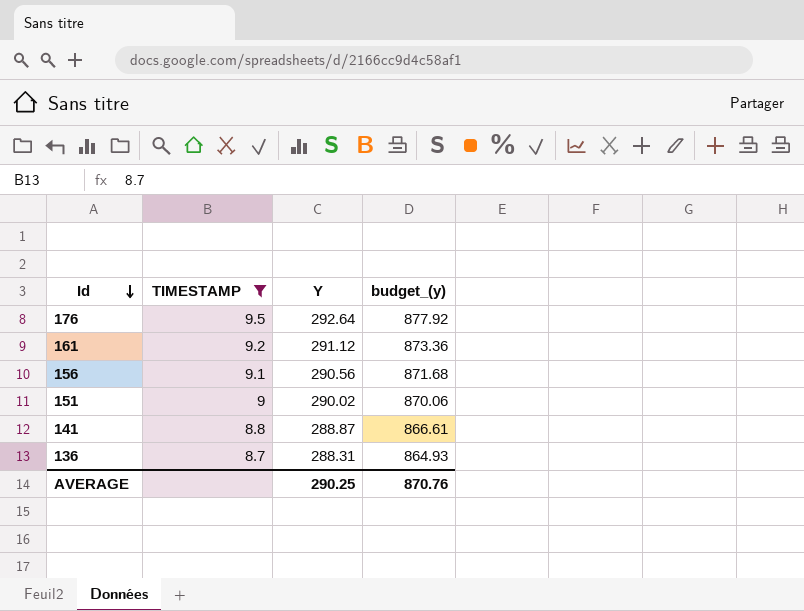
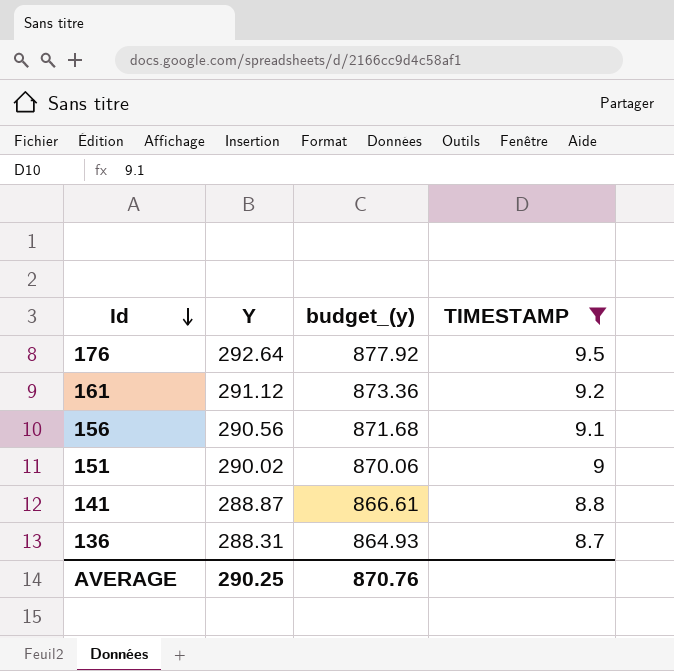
column TIMESTAMP | position: 2 -> 4

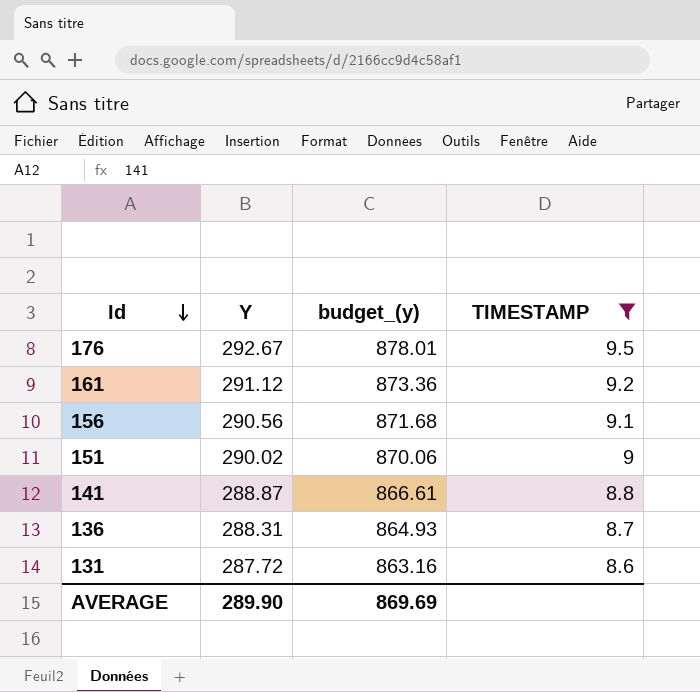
176 | Y: 292.64 -> 292.67
176 | budget_(y): 877.92 -> 878.01
row 131: none -> 287.72 | 863.16 | 8.6
AVERAGE | Y: 290.25 -> 289.90
AVERAGE | budget_(y): 870.76 -> 869.69

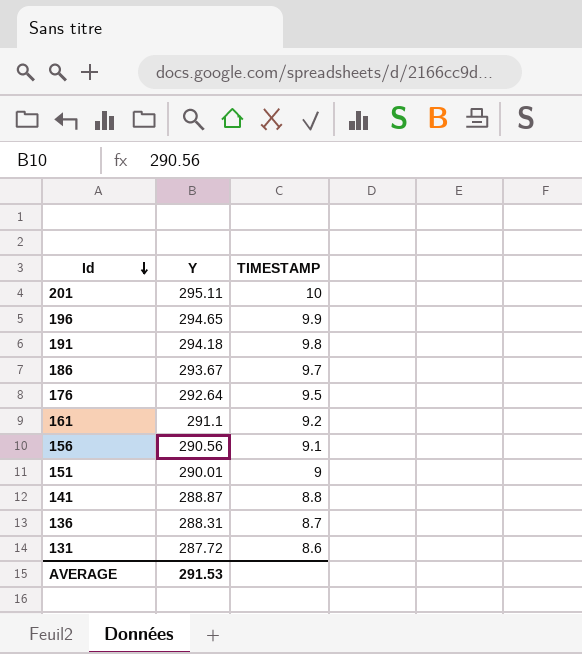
filter: TIMESTAMP <= 9.5 -> none
column budget_(y) | formula: [Y] * 3 -> none
176 | Y: 292.67 -> 292.64
161 | Y: 291.12 -> 291.1
151 | Y: 290.02 -> 290.01
AVERAGE | Y: 289.90 -> 291.53

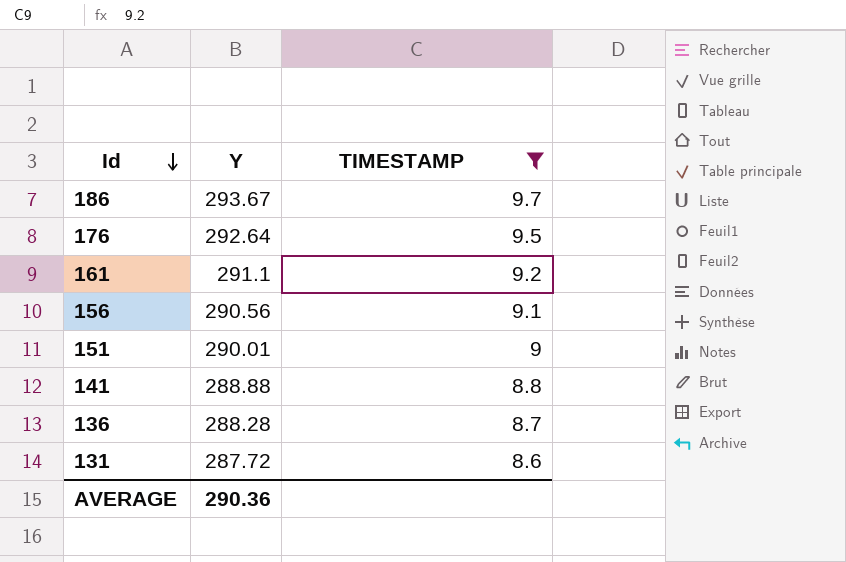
filter: none -> TIMESTAMP <= 9.7
141 | Y: 288.87 -> 288.88
136 | Y: 288.31 -> 288.28
AVERAGE | Y: 291.53 -> 290.36

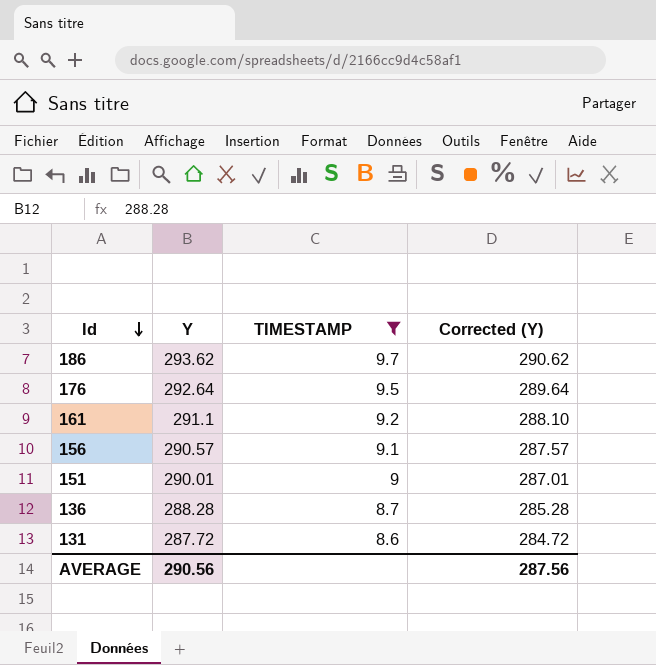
column Corrected (Y) | formula: none -> [Y] - 3
row 141: 288.88 | 8.8 -> none
186 | Y: 293.67 -> 293.62
156 | Y: 290.56 -> 290.57
AVERAGE | Y: 290.36 -> 290.56

